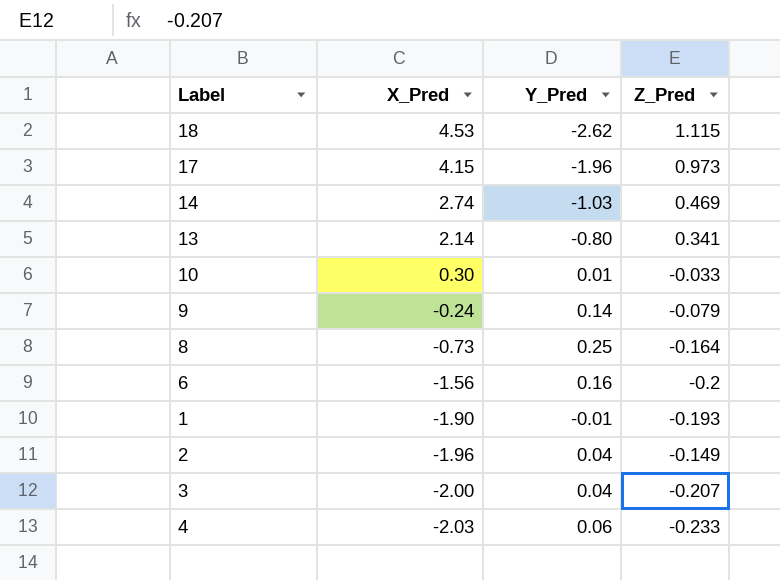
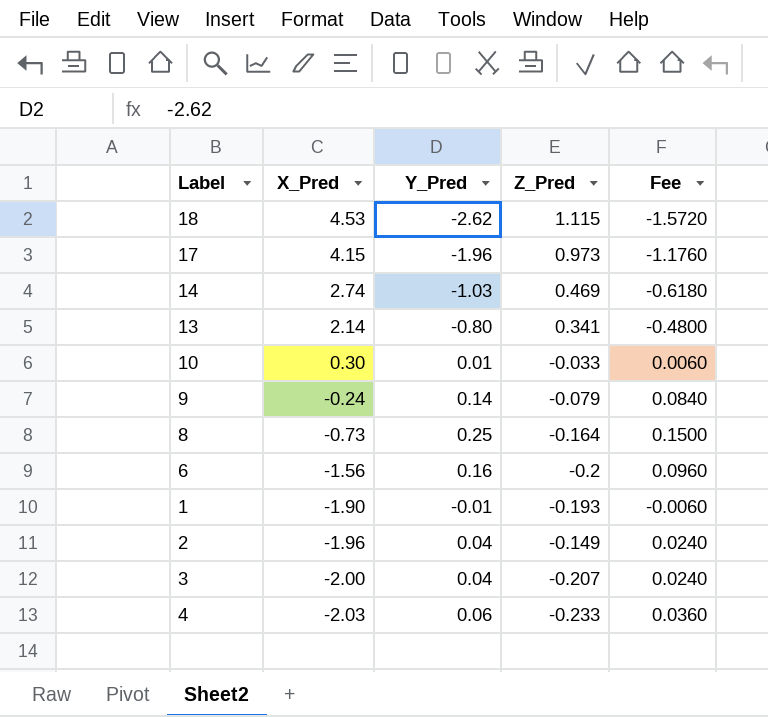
column Fee | formula: none -> [Y_Pred] * 0.6

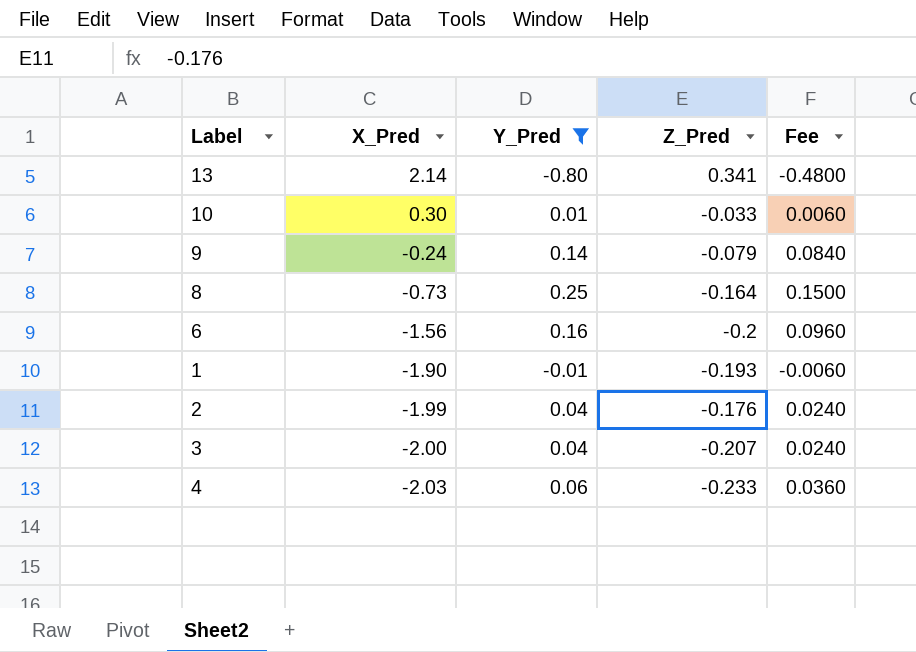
filter: none -> Y_Pred >= -0.80
2 | X_Pred: -1.96 -> -1.99
2 | Z_Pred: -0.149 -> -0.176

